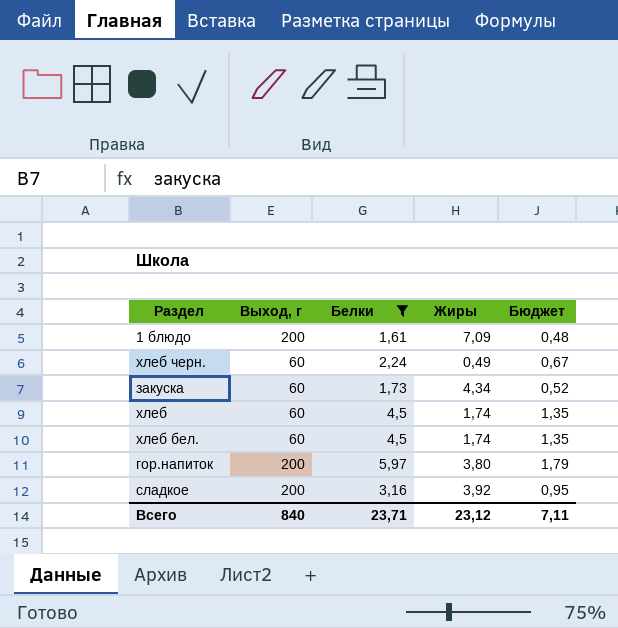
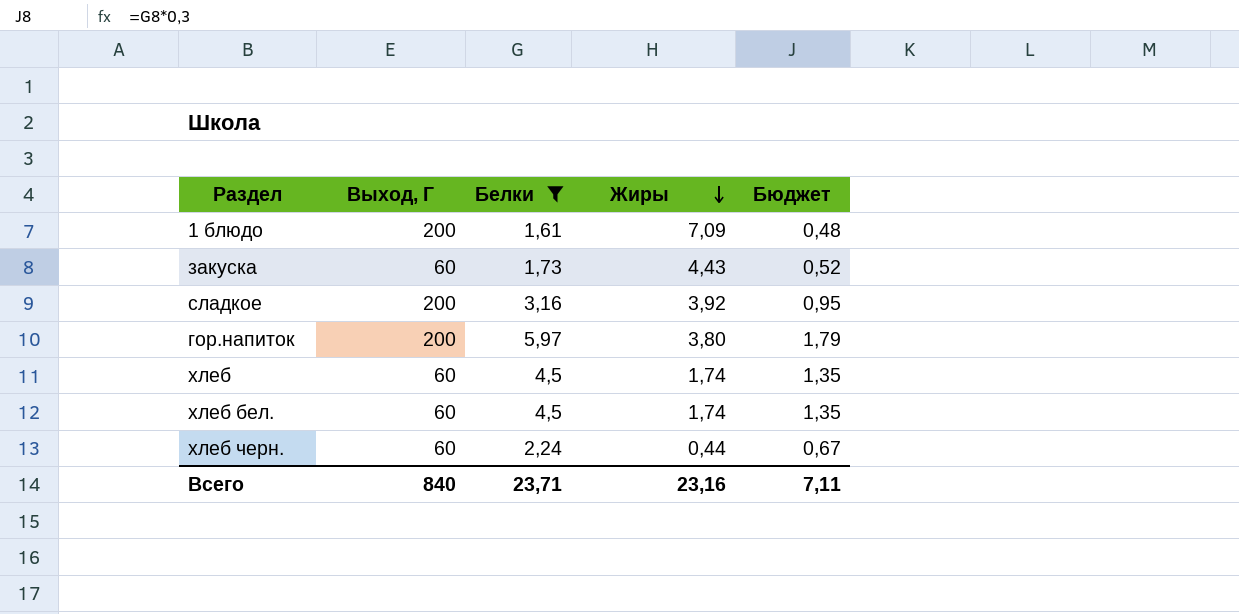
row order: none -> Жиры descending
column name: Выход, г -> Выход, Г
закуска | Жиры: 4,34 -> 4,43
хлеб черн. | Жиры: 0,49 -> 0,44
Всего | Жиры: 23,12 -> 23,16

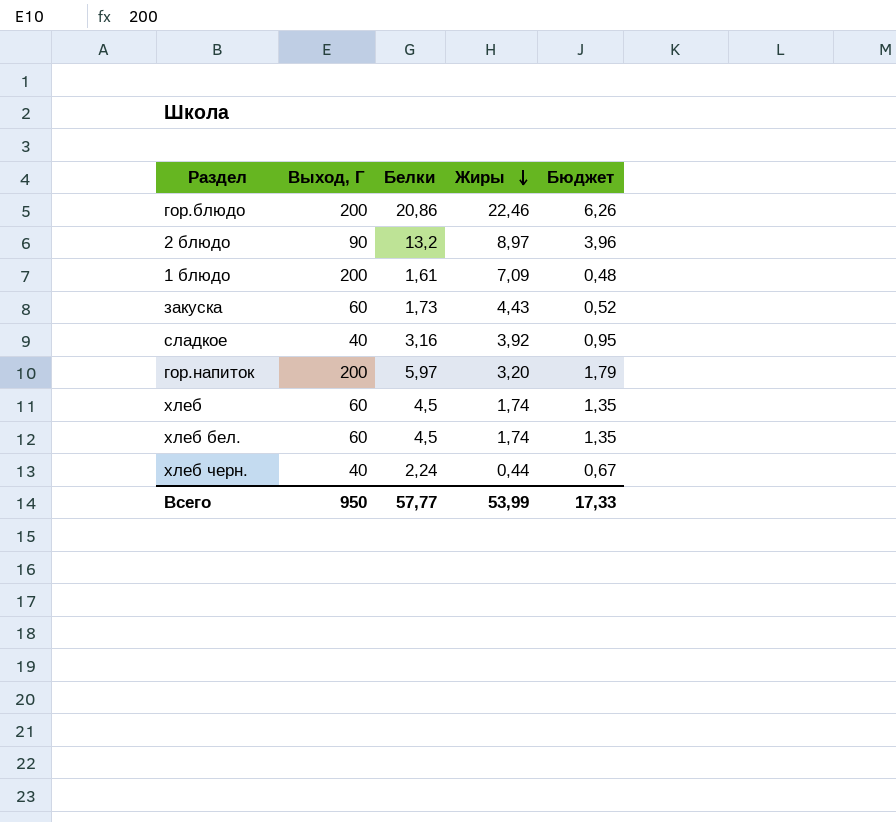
filter: Белки <= 5,97 -> none
сладкое | Выход, Г: 200 -> 40
гор.напиток | Жиры: 3,80 -> 3,20
хлеб черн. | Выход, Г: 60 -> 40
Всего | Выход, Г: 840 -> 950
Всего | Белки: 23,71 -> 57,77
Всего | Жиры: 23,16 -> 53,99
Всего | Бюджет: 7,11 -> 17,33

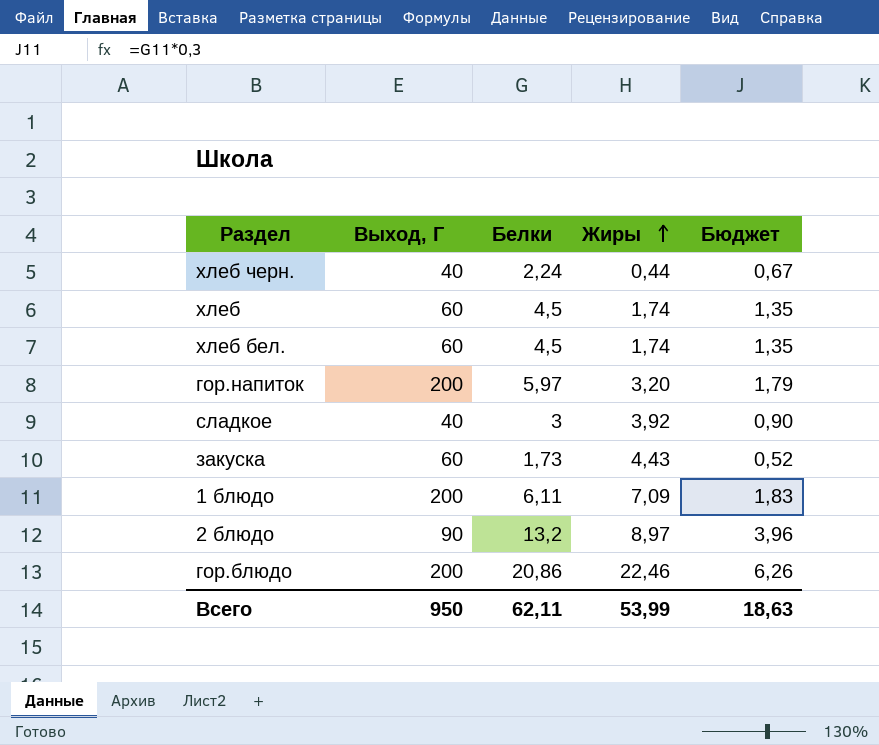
row order: Жиры descending -> Жиры ascending
сладкое | Белки: 3,16 -> 3
сладкое | Бюджет: 0,95 -> 0,90
1 блюдо | Белки: 1,61 -> 6,11
1 блюдо | Бюджет: 0,48 -> 1,83
Всего | Белки: 57,77 -> 62,11
Всего | Бюджет: 17,33 -> 18,63

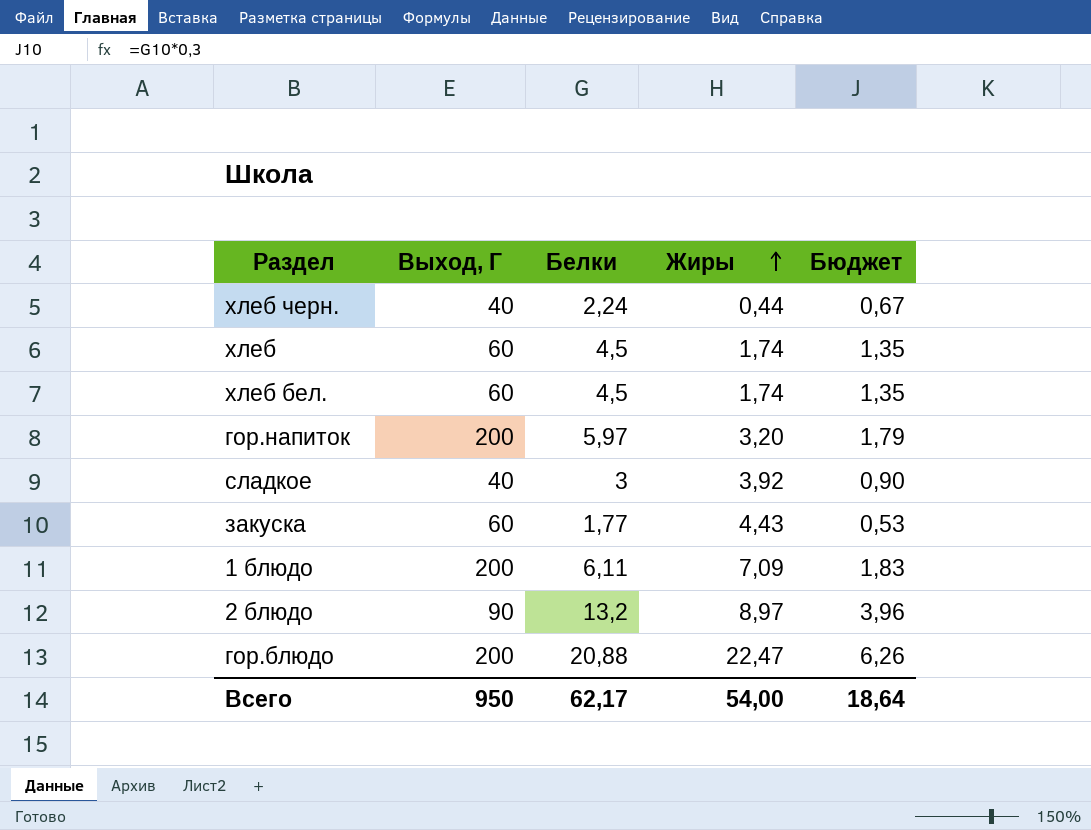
закуска | Белки: 1,73 -> 1,77
закуска | Бюджет: 0,52 -> 0,53
гор.блюдо | Белки: 20,86 -> 20,88
гор.блюдо | Жиры: 22,46 -> 22,47
Всего | Белки: 62,11 -> 62,17
Всего | Жиры: 53,99 -> 54,00
Всего | Бюджет: 18,63 -> 18,64

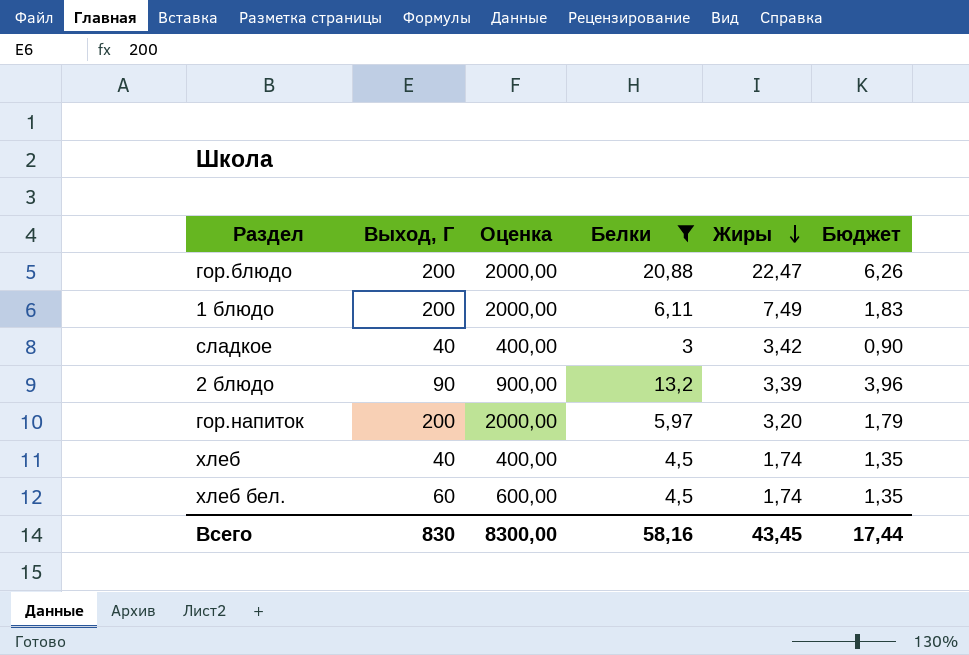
filter: none -> Белки >= 3
row order: Жиры ascending -> Жиры descending
column Оценка | formula: none -> [Выход, Г] * 10
1 блюдо | Жиры: 7,09 -> 7,49
сладкое | Жиры: 3,92 -> 3,42
2 блюдо | Жиры: 8,97 -> 3,39
хлеб | Выход, Г: 60 -> 40
Всего | Выход, Г: 950 -> 830
Всего | Белки: 62,17 -> 58,16
Всего | Жиры: 54,00 -> 43,45
Всего | Бюджет: 18,64 -> 17,44

